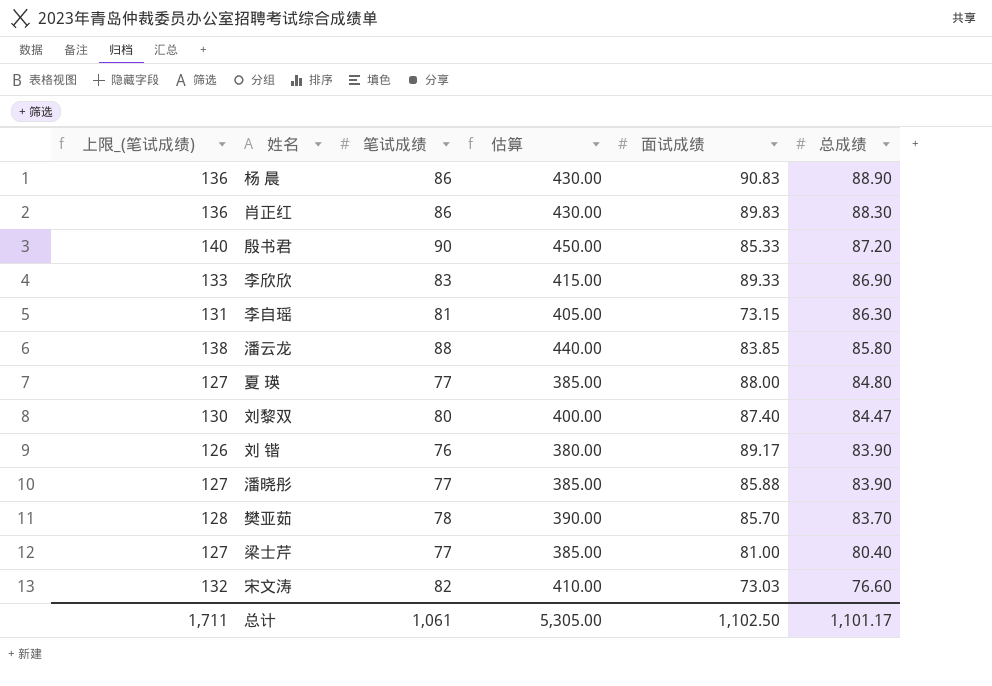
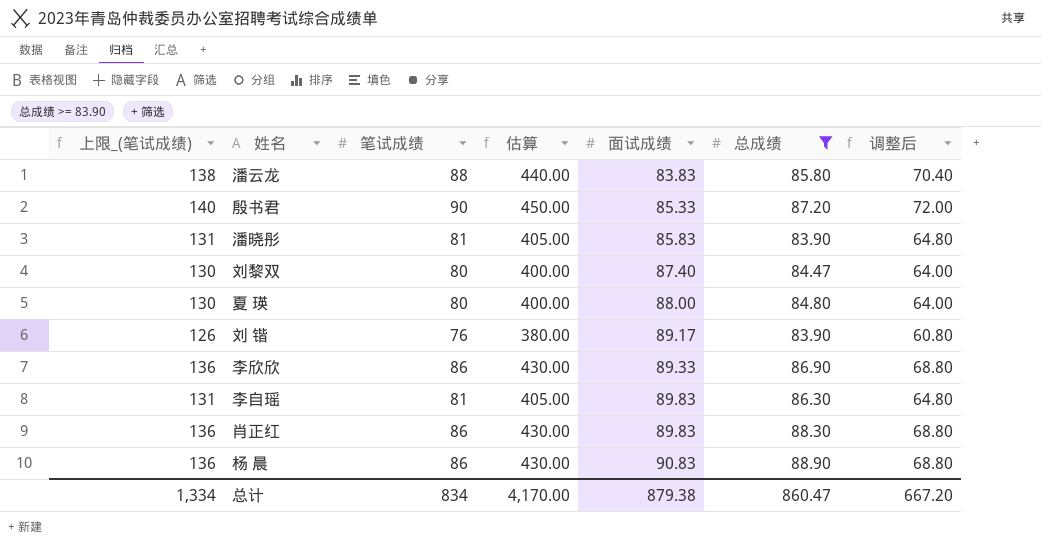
filter: none -> 总成绩 >= 83.90
row order: 总成绩 descending -> 面试成绩 ascending
column 调整后 | formula: none -> [笔试成绩] * 0.8
潘云龙 | 面试成绩: 83.85 -> 83.83
潘晓彤 | 上限_(笔试成绩): 127 -> 131
潘晓彤 | 笔试成绩: 77 -> 81
潘晓彤 | 估算: 385.00 -> 405.00
潘晓彤 | 面试成绩: 85.88 -> 85.83
夏 瑛 | 上限_(笔试成绩): 127 -> 130
夏 瑛 | 笔试成绩: 77 -> 80
夏 瑛 | 估算: 385.00 -> 400.00
李欣欣 | 上限_(笔试成绩): 133 -> 136
李欣欣 | 笔试成绩: 83 -> 86
李欣欣 | 估算: 415.00 -> 430.00
李自瑶 | 面试成绩: 73.15 -> 89.83
总计 | 上限_(笔试成绩): 1,711 -> 1,334
总计 | 笔试成绩: 1,061 -> 834
总计 | 估算: 5,305.00 -> 4,170.00
总计 | 面试成绩: 1,102.50 -> 879.38
总计 | 总成绩: 1,101.17 -> 860.47

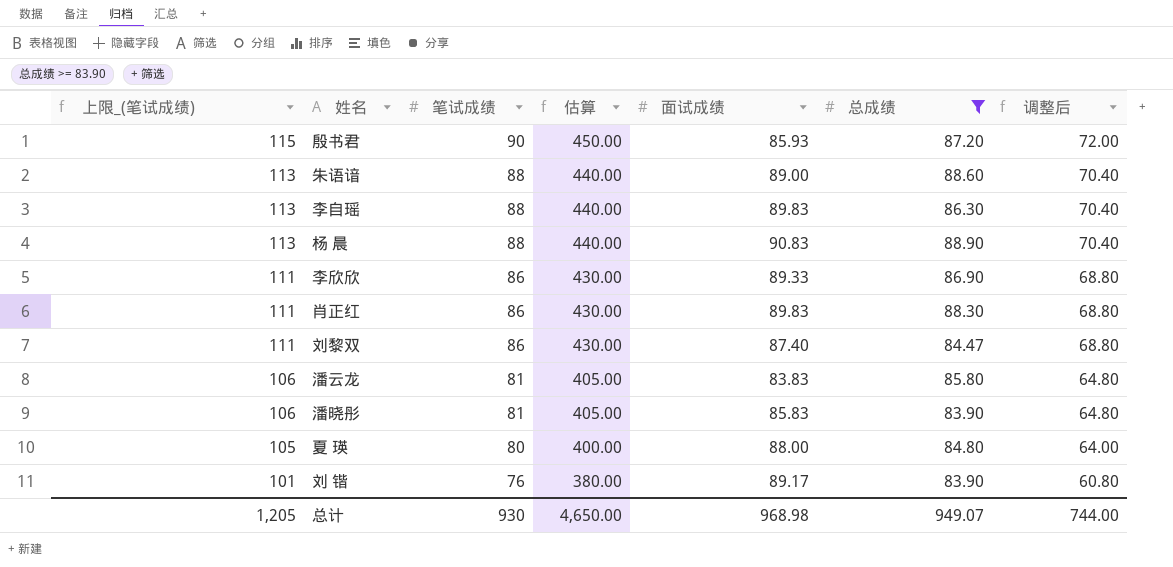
row order: 面试成绩 ascending -> 上限_(笔试成绩) descending
column 上限_(笔试成绩) | formula: [笔试成绩] + 50 -> [笔试成绩] + 25
殷书君 | 面试成绩: 85.33 -> 85.93
row 朱语谙: none -> 113 | 88 | 440.00 | 89.00 | 88.60 | 70.40
李自瑶 | 笔试成绩: 81 -> 88
李自瑶 | 估算: 405.00 -> 440.00
李自瑶 | 调整后: 64.80 -> 70.40
杨 晨 | 笔试成绩: 86 -> 88
杨 晨 | 估算: 430.00 -> 440.00
杨 晨 | 调整后: 68.80 -> 70.40
刘黎双 | 笔试成绩: 80 -> 86
刘黎双 | 估算: 400.00 -> 430.00
刘黎双 | 调整后: 64.00 -> 68.80
潘云龙 | 笔试成绩: 88 -> 81
潘云龙 | 估算: 440.00 -> 405.00
潘云龙 | 调整后: 70.40 -> 64.80
总计 | 上限_(笔试成绩): 1,334 -> 1,205
总计 | 笔试成绩: 834 -> 930
总计 | 估算: 4,170.00 -> 4,650.00
总计 | 面试成绩: 879.38 -> 968.98
总计 | 总成绩: 860.47 -> 949.07
总计 | 调整后: 667.20 -> 744.00

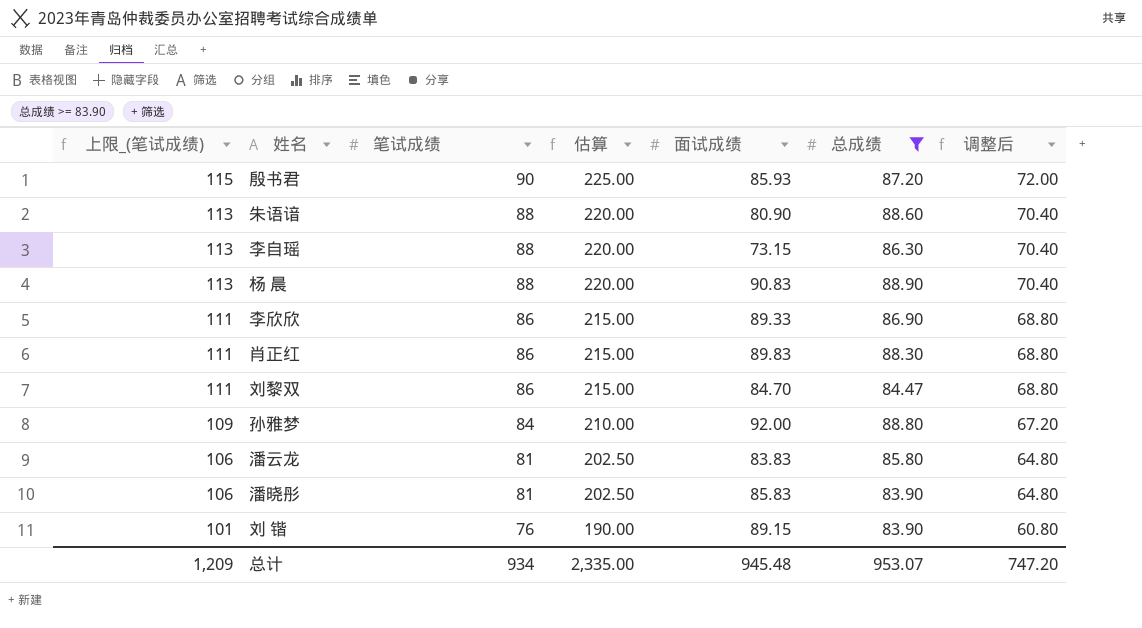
column 估算 | formula: [笔试成绩] * 5 -> [笔试成绩] * 2.5
row 夏 瑛: 105 | 80 | 400.00 | 88.00 | 84.80 | 64.00 -> none
朱语谙 | 面试成绩: 89.00 -> 80.90
李自瑶 | 面试成绩: 89.83 -> 73.15
刘黎双 | 面试成绩: 87.40 -> 84.70
row 孙雅梦: none -> 109 | 84 | 210.00 | 92.00 | 88.80 | 67.20
刘 锴 | 面试成绩: 89.17 -> 89.15
总计 | 上限_(笔试成绩): 1,205 -> 1,209
总计 | 笔试成绩: 930 -> 934
总计 | 估算: 4,650.00 -> 2,335.00
总计 | 面试成绩: 968.98 -> 945.48
总计 | 总成绩: 949.07 -> 953.07
总计 | 调整后: 744.00 -> 747.20

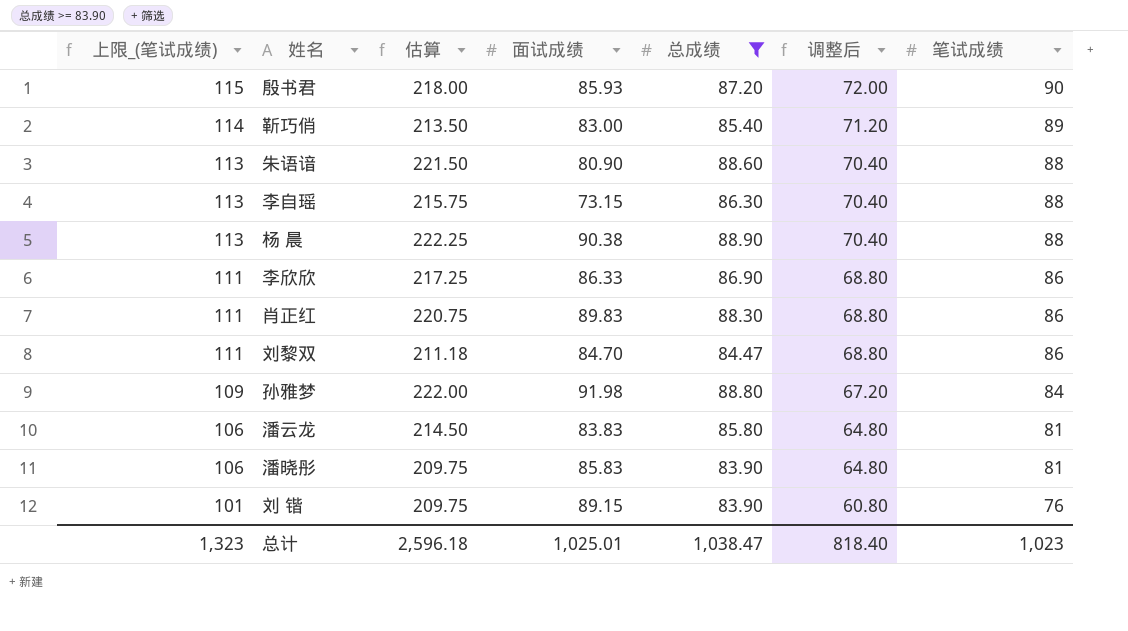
column 估算 | formula: [笔试成绩] * 2.5 -> [总成绩] * 2.5
column 笔试成绩 | position: 3 -> 7
row 靳巧俏: none -> 114 | 213.50 | 83.00 | 85.40 | 71.20 | 89
杨 晨 | 面试成绩: 90.83 -> 90.38
李欣欣 | 面试成绩: 89.33 -> 86.33
孙雅梦 | 面试成绩: 92.00 -> 91.98
总计 | 上限_(笔试成绩): 1,209 -> 1,323
总计 | 估算: 2,335.00 -> 2,596.18
总计 | 面试成绩: 945.48 -> 1,025.01
总计 | 总成绩: 953.07 -> 1,038.47
总计 | 调整后: 747.20 -> 818.40
总计 | 笔试成绩: 934 -> 1,023

